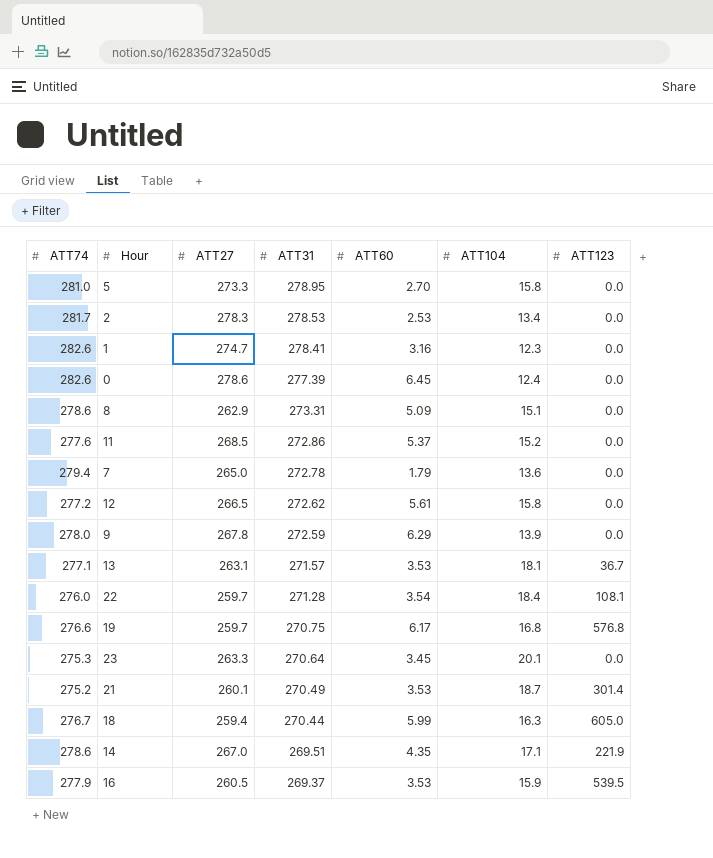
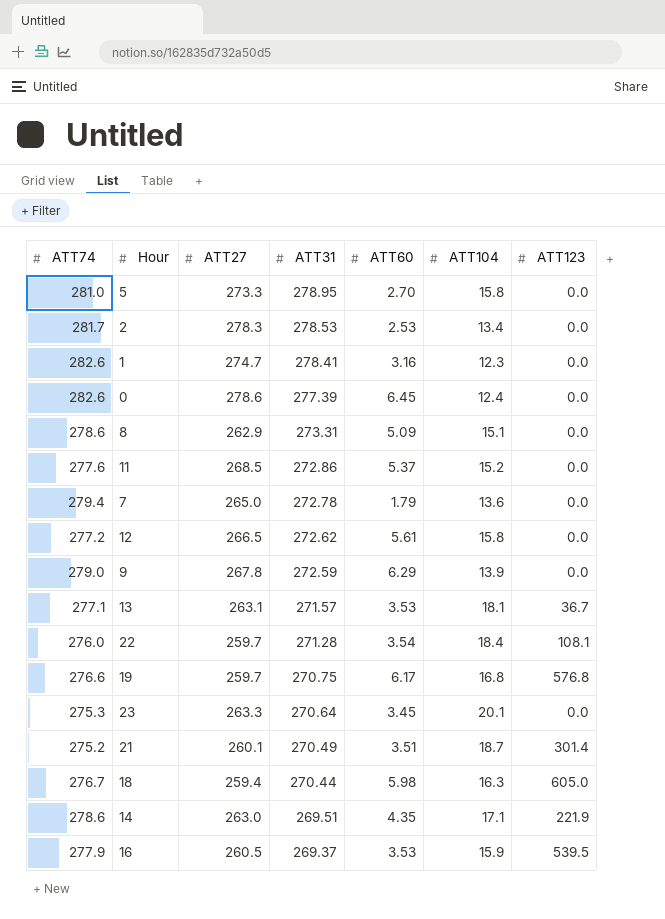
9 | ATT74: 278.0 -> 279.0
21 | ATT60: 3.53 -> 3.51
18 | ATT60: 5.99 -> 5.98
14 | ATT27: 267.0 -> 263.0

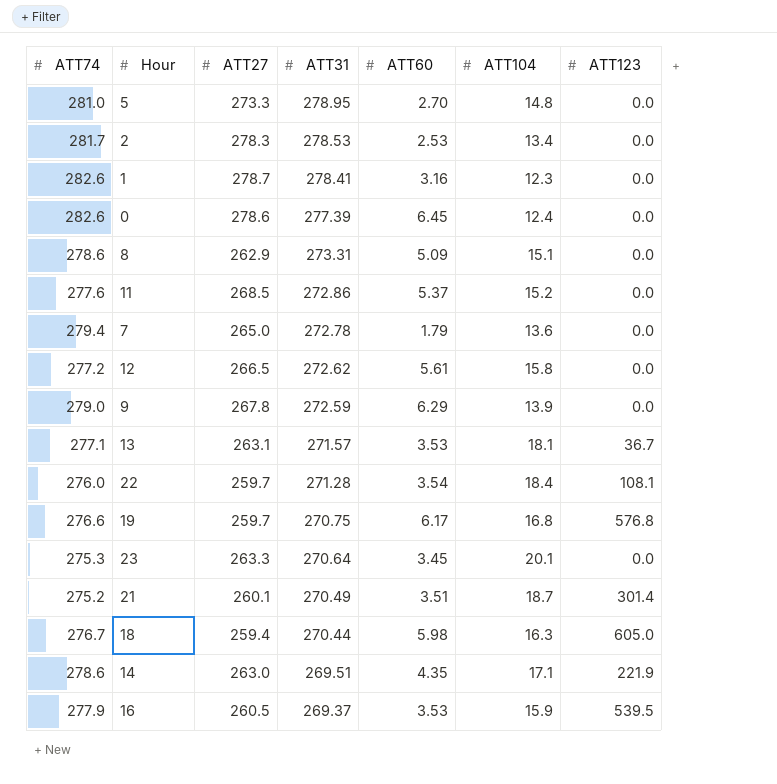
5 | ATT104: 15.8 -> 14.8
1 | ATT27: 274.7 -> 278.7

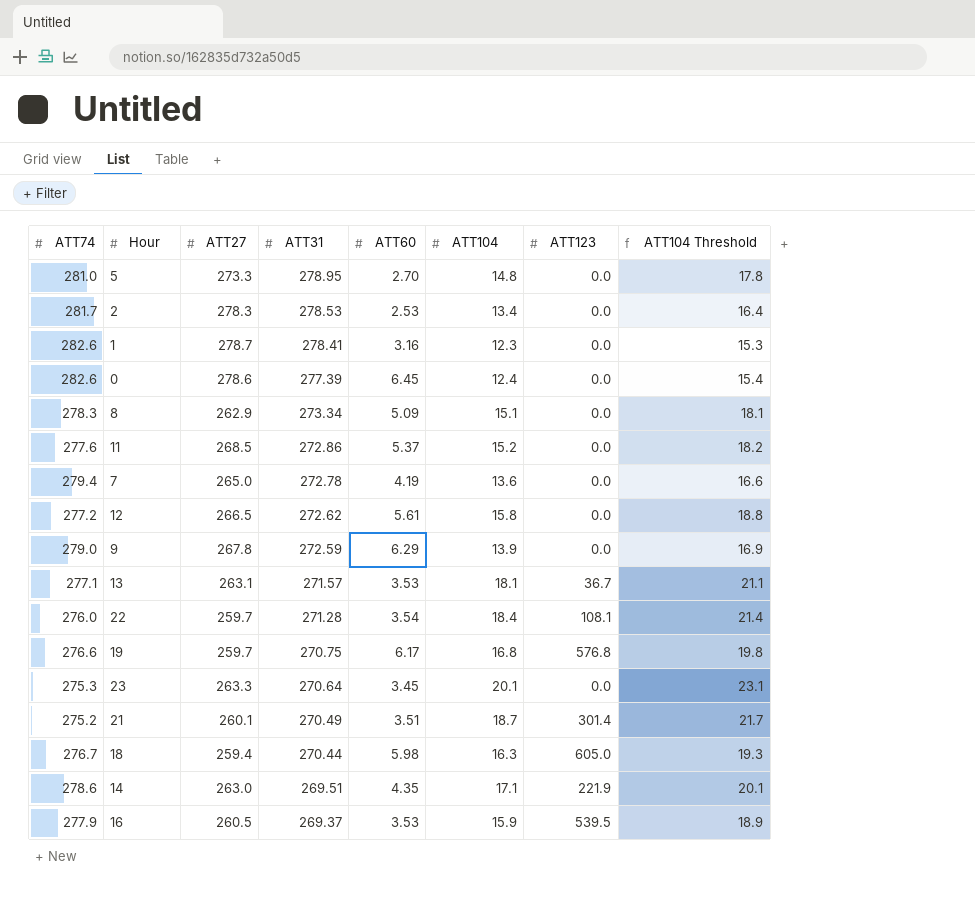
column ATT104 Threshold | formula: none -> [ATT104] + 3
8 | ATT74: 278.6 -> 278.3
8 | ATT31: 273.31 -> 273.34
7 | ATT60: 1.79 -> 4.19

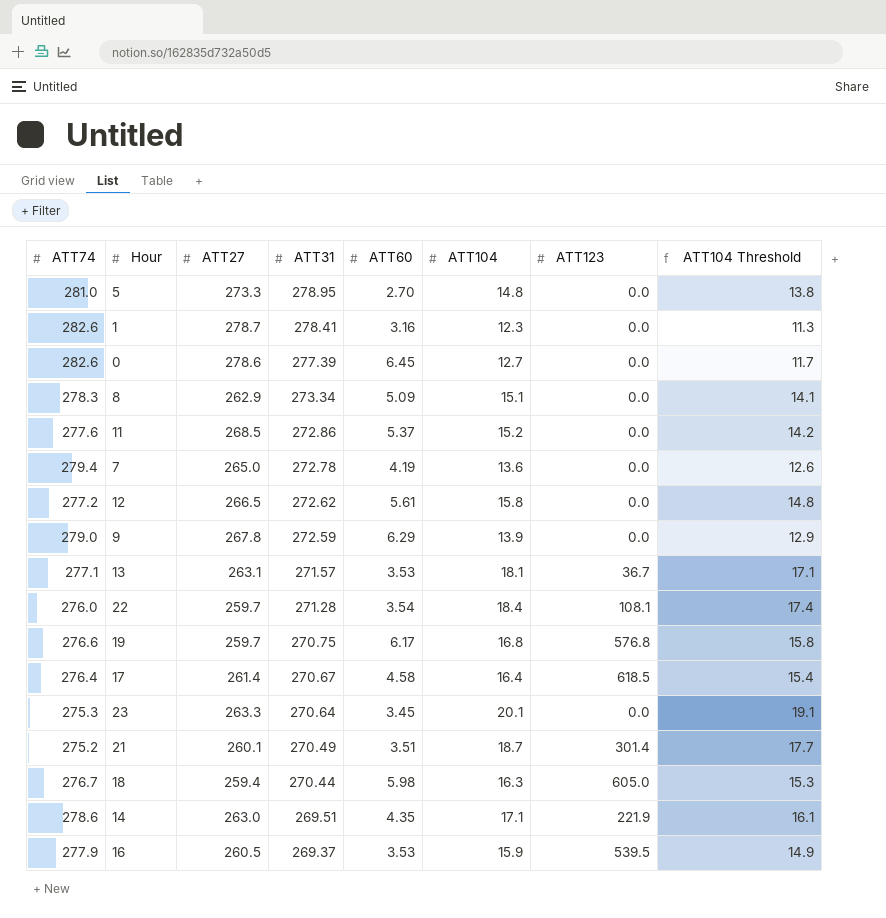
column ATT104 Threshold | formula: [ATT104] + 3 -> [ATT104] - 1
row 2: 281.7 | 278.3 | 278.53 | 2.53 | 13.4 | 0.0 | 16.4 -> none
0 | ATT104: 12.4 -> 12.7
row 17: none -> 276.4 | 261.4 | 270.67 | 4.58 | 16.4 | 618.5 | 15.4

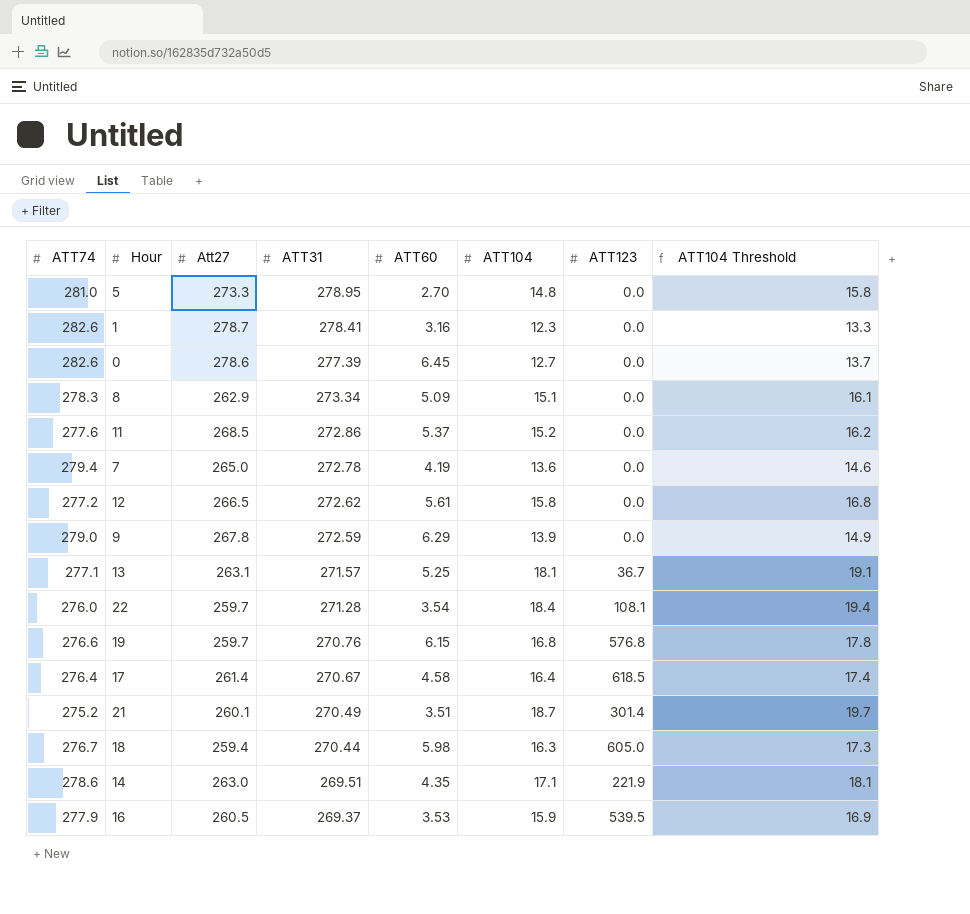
column name: ATT27 -> Att27
column ATT104 Threshold | formula: [ATT104] - 1 -> [ATT104] + 1
row 23: 275.3 | 263.3 | 270.64 | 3.45 | 20.1 | 0.0 | 19.1 -> none
13 | ATT60: 3.53 -> 5.25
19 | ATT31: 270.75 -> 270.76
19 | ATT60: 6.17 -> 6.15

